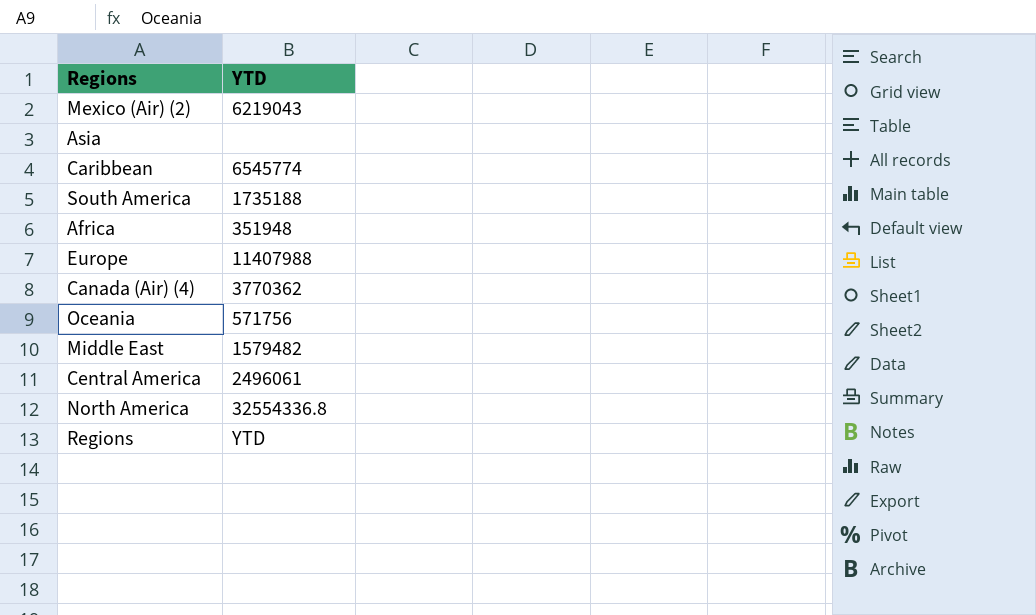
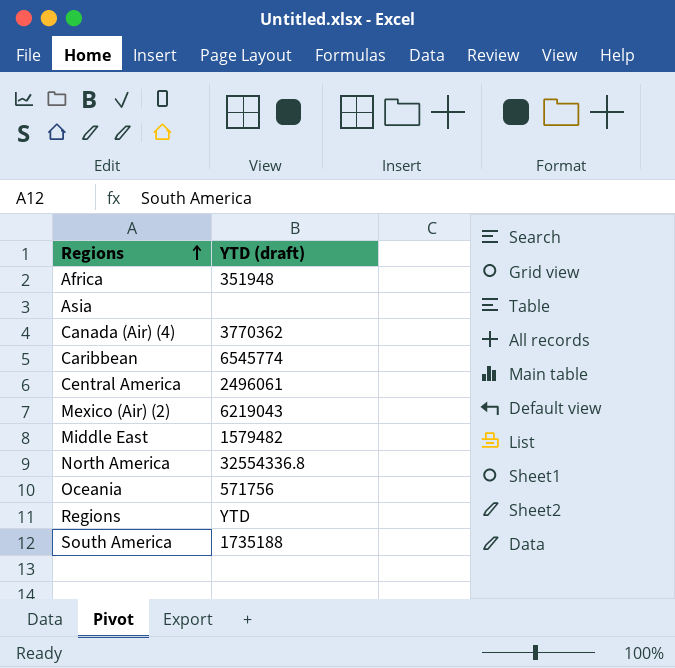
row order: none -> Regions ascending
column name: YTD -> YTD (draft)
row Europe: 11407988 -> none

